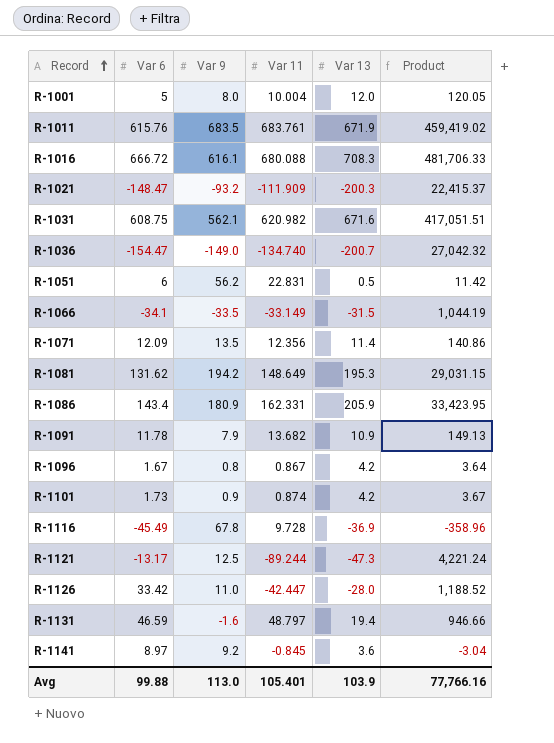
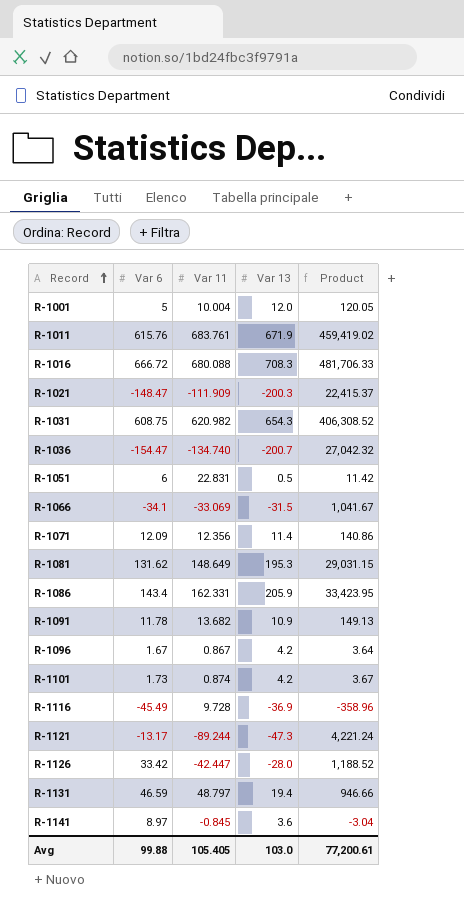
column Var 9 | position: 3 -> none
R-1031 | Var 13: 671.6 -> 654.3
R-1031 | Product: 417,051.51 -> 406,308.52
R-1066 | Var 11: -33.149 -> -33.069
R-1066 | Product: 1,044.19 -> 1,041.67
Avg | Var 11: 105.401 -> 105.405
Avg | Var 13: 103.9 -> 103.0
Avg | Product: 77,766.16 -> 77,200.61

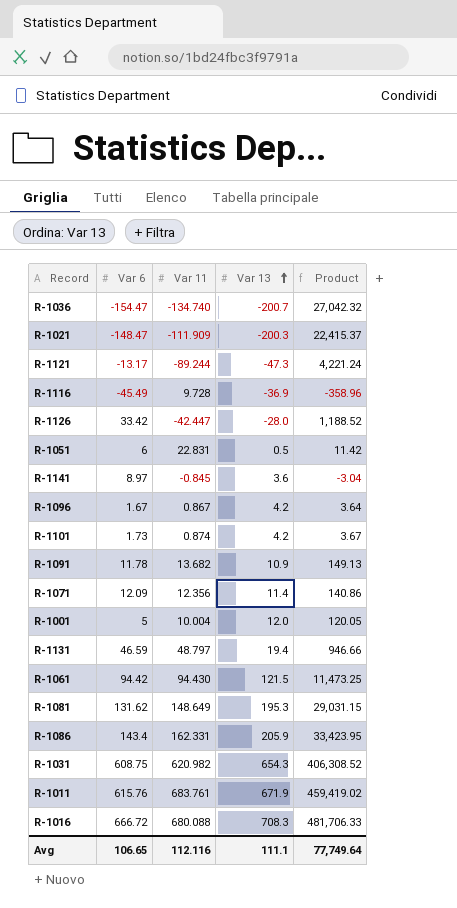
row order: Record ascending -> Var 13 ascending
row R-1066: -34.1 | -33.069 | -31.5 | 1,041.67 -> none
row R-1061: none -> 94.42 | 94.430 | 121.5 | 11,473.25
Avg | Var 6: 99.88 -> 106.65
Avg | Var 11: 105.405 -> 112.116
Avg | Var 13: 103.0 -> 111.1
Avg | Product: 77,200.61 -> 77,749.64

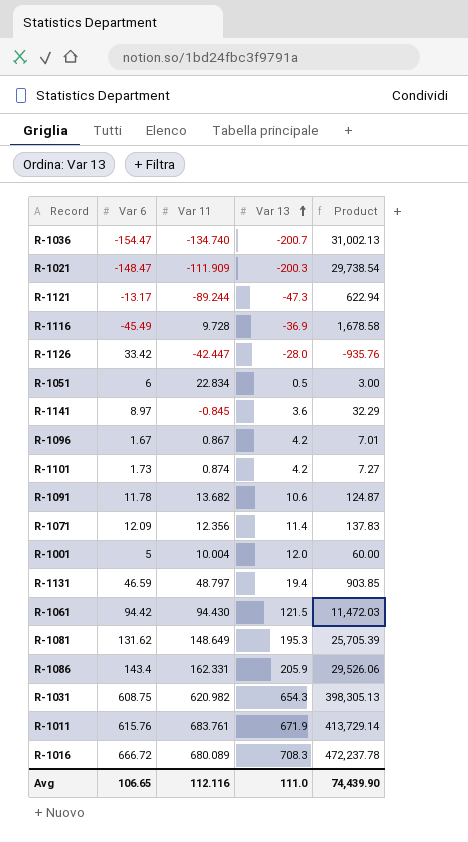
column Product | formula: [Var 11] * [Var 13] -> [Var 6] * [Var 13]
R-1051 | Var 11: 22.831 -> 22.834
R-1091 | Var 13: 10.9 -> 10.6
R-1016 | Var 11: 680.088 -> 680.089
Avg | Var 13: 111.1 -> 111.0
Avg | Product: 77,749.64 -> 74,439.90

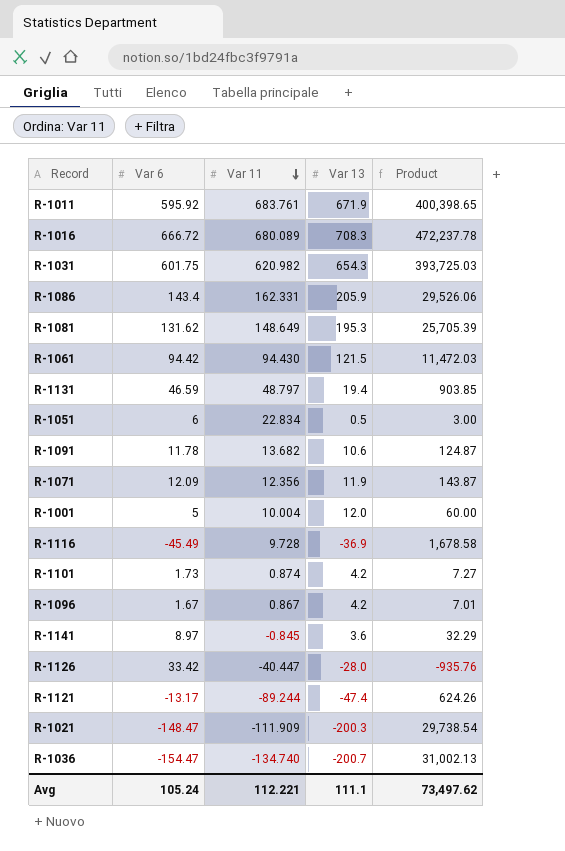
row order: Var 13 ascending -> Var 11 descending
R-1011 | Var 6: 615.76 -> 595.92
R-1011 | Product: 413,729.14 -> 400,398.65
R-1031 | Var 6: 608.75 -> 601.75
R-1031 | Product: 398,305.13 -> 393,725.03
R-1071 | Var 13: 11.4 -> 11.9
R-1071 | Product: 137.83 -> 143.87
R-1126 | Var 11: -42.447 -> -40.447
R-1121 | Var 13: -47.3 -> -47.4
R-1121 | Product: 622.94 -> 624.26
Avg | Var 6: 106.65 -> 105.24
Avg | Var 11: 112.116 -> 112.221
Avg | Var 13: 111.0 -> 111.1
Avg | Product: 74,439.90 -> 73,497.62

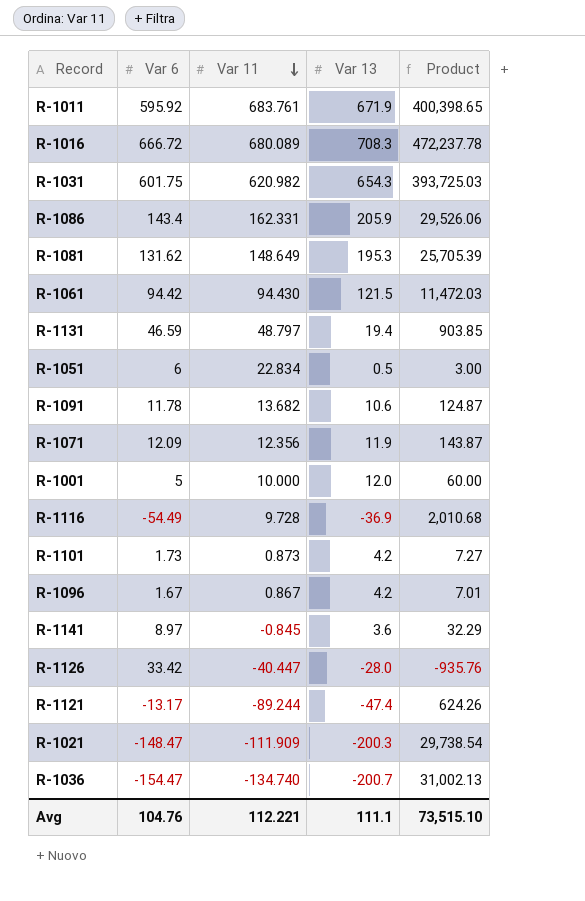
R-1001 | Var 11: 10.004 -> 10.000
R-1116 | Var 6: -45.49 -> -54.49
R-1116 | Product: 1,678.58 -> 2,010.68
R-1101 | Var 11: 0.874 -> 0.873
Avg | Var 6: 105.24 -> 104.76
Avg | Product: 73,497.62 -> 73,515.10

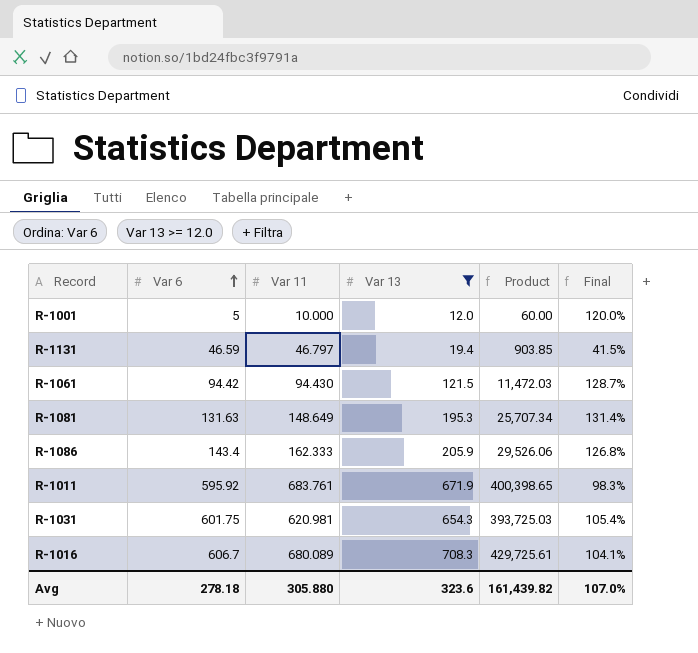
filter: none -> Var 13 >= 12.0
row order: Var 11 descending -> Var 6 ascending
column Final | formula: none -> [Var 13] / [Var 11]
R-1131 | Var 11: 48.797 -> 46.797
R-1081 | Var 6: 131.62 -> 131.63
R-1081 | Product: 25,705.39 -> 25,707.34
R-1086 | Var 11: 162.331 -> 162.333
R-1031 | Var 11: 620.982 -> 620.981
R-1016 | Var 6: 666.72 -> 606.7
R-1016 | Product: 472,237.78 -> 429,725.61
Avg | Var 6: 104.76 -> 278.18
Avg | Var 11: 112.221 -> 305.880
Avg | Var 13: 111.1 -> 323.6
Avg | Product: 73,515.10 -> 161,439.82

